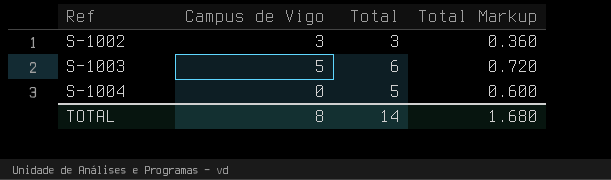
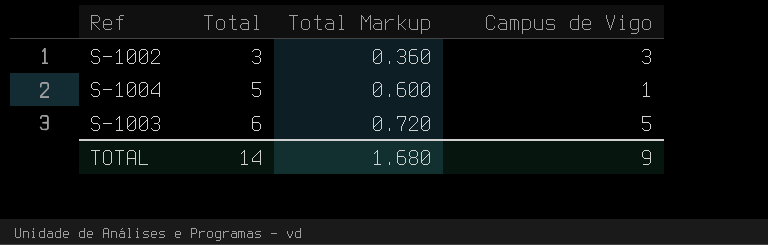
row order: Ref ascending -> Total ascending
column Campus de Vigo | position: 2 -> 4
S-1004 | Campus de Vigo: 0 -> 1
TOTAL | Campus de Vigo: 8 -> 9

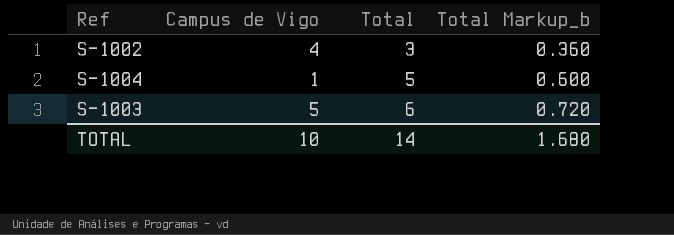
column Campus de Vigo | position: 4 -> 2
column name: Total Markup -> Total Markup_b
S-1002 | Campus de Vigo: 3 -> 4
TOTAL | Campus de Vigo: 9 -> 10

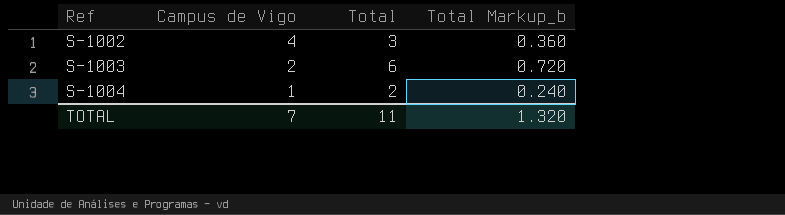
row order: Total ascending -> Ref ascending
S-1003 | Campus de Vigo: 5 -> 2
S-1004 | Total: 5 -> 2
S-1004 | Total Markup_b: 0.600 -> 0.240
TOTAL | Campus de Vigo: 10 -> 7
TOTAL | Total: 14 -> 11
TOTAL | Total Markup_b: 1.680 -> 1.320

